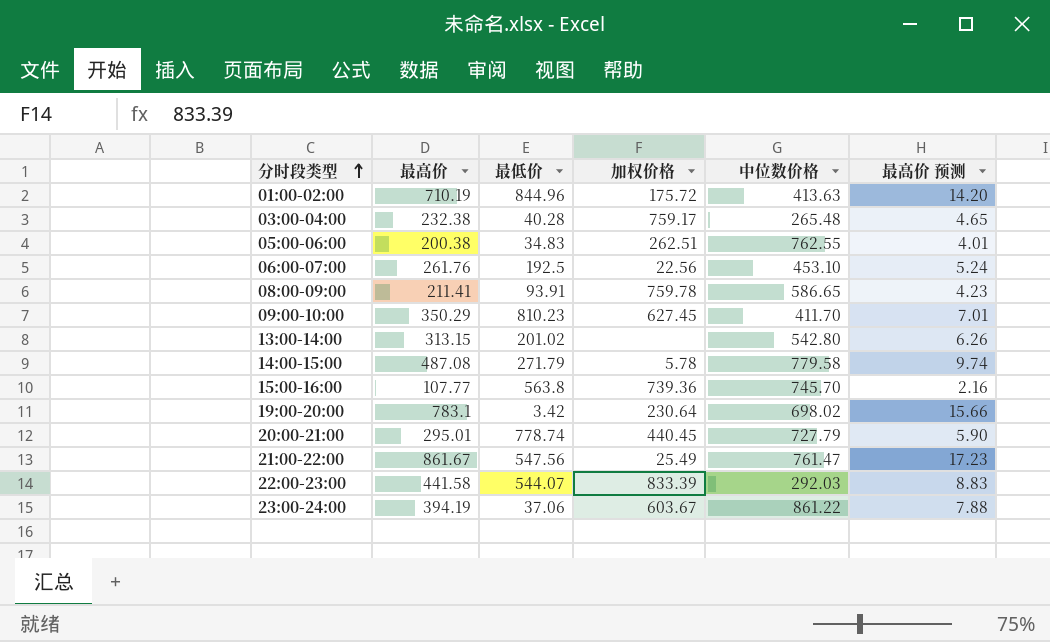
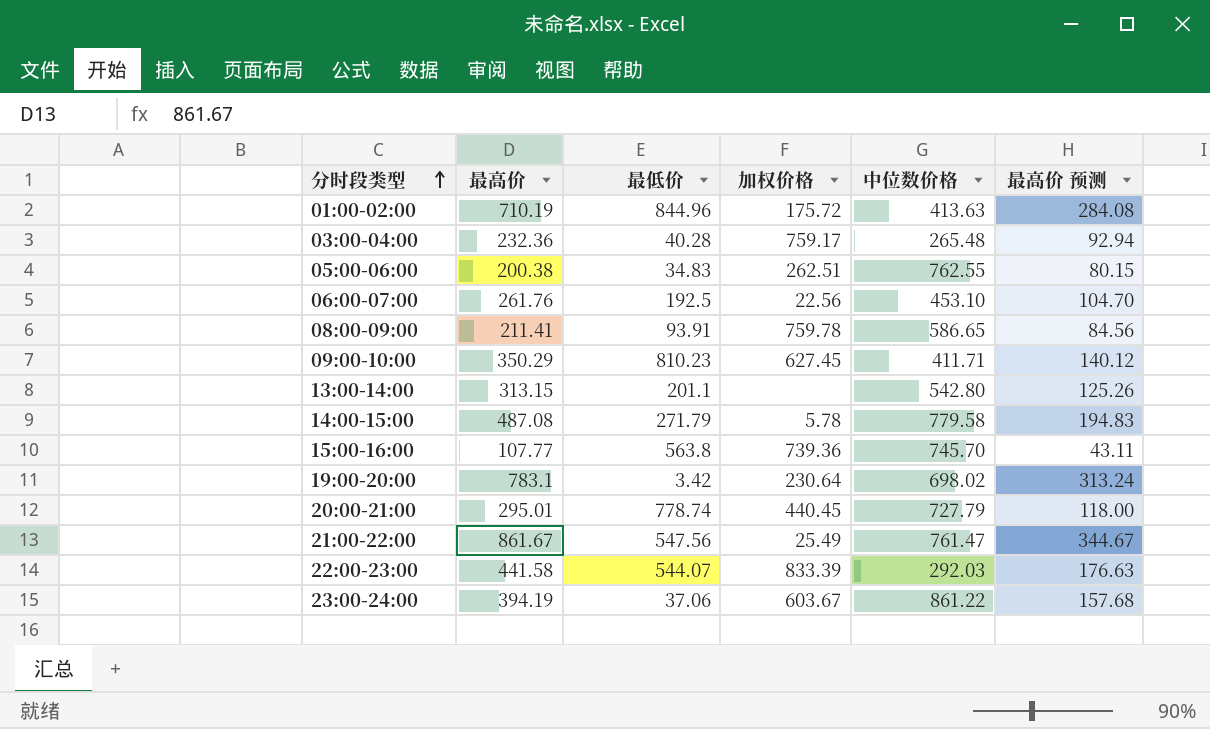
column 最高价 预测 | formula: [最高价] * 0.02 -> [最高价] * 0.4
03:00-04:00 | 最高价: 232.38 -> 232.36
09:00-10:00 | 中位数价格: 411.70 -> 411.71
13:00-14:00 | 最低价: 201.02 -> 201.1

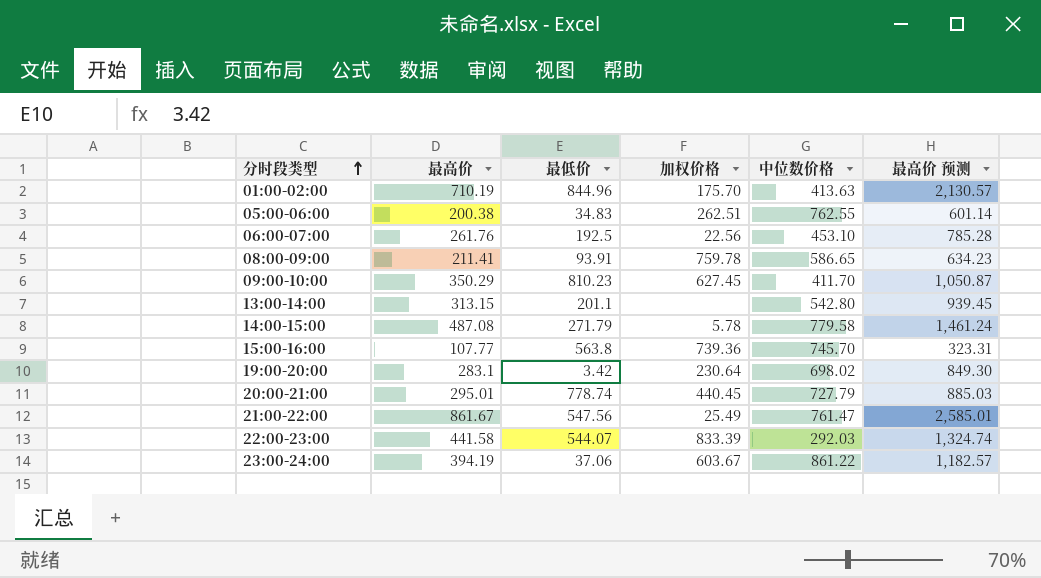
column 最高价 预测 | formula: [最高价] * 0.4 -> [最高价] * 3
row 03:00-04:00: 232.36 | 40.28 | 759.17 | 265.48 | 92.94 -> none
01:00-02:00 | 加权价格: 175.72 -> 175.70
09:00-10:00 | 中位数价格: 411.71 -> 411.70
19:00-20:00 | 最高价: 783.1 -> 283.1

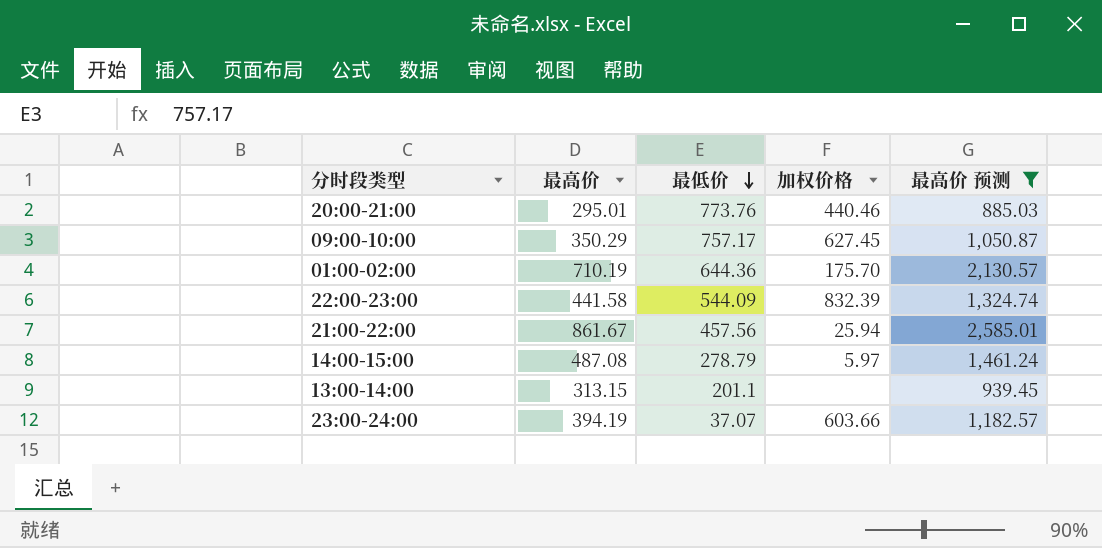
filter: none -> 最高价 预测 >= 885.03
row order: 分时段类型 ascending -> 最低价 descending
column 中位数价格 | position: 5 -> none
20:00-21:00 | 最低价: 778.74 -> 773.76
20:00-21:00 | 加权价格: 440.45 -> 440.46
09:00-10:00 | 最低价: 810.23 -> 757.17
01:00-02:00 | 最低价: 844.96 -> 644.36
22:00-23:00 | 最低价: 544.07 -> 544.09
22:00-23:00 | 加权价格: 833.39 -> 832.39
21:00-22:00 | 最低价: 547.56 -> 457.56
21:00-22:00 | 加权价格: 25.49 -> 25.94
14:00-15:00 | 最低价: 271.79 -> 278.79
14:00-15:00 | 加权价格: 5.78 -> 5.97
23:00-24:00 | 最低价: 37.06 -> 37.07
23:00-24:00 | 加权价格: 603.67 -> 603.66

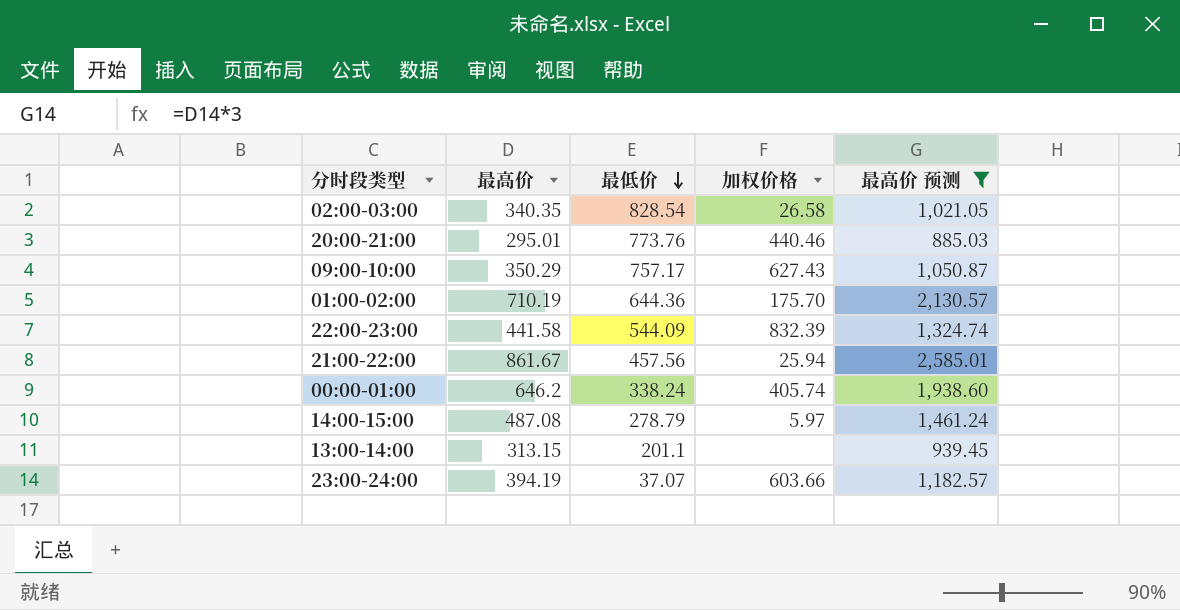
row 02:00-03:00: none -> 340.35 | 828.54 | 26.58 | 1,021.05
09:00-10:00 | 加权价格: 627.45 -> 627.43
row 00:00-01:00: none -> 646.2 | 338.24 | 405.74 | 1,938.60

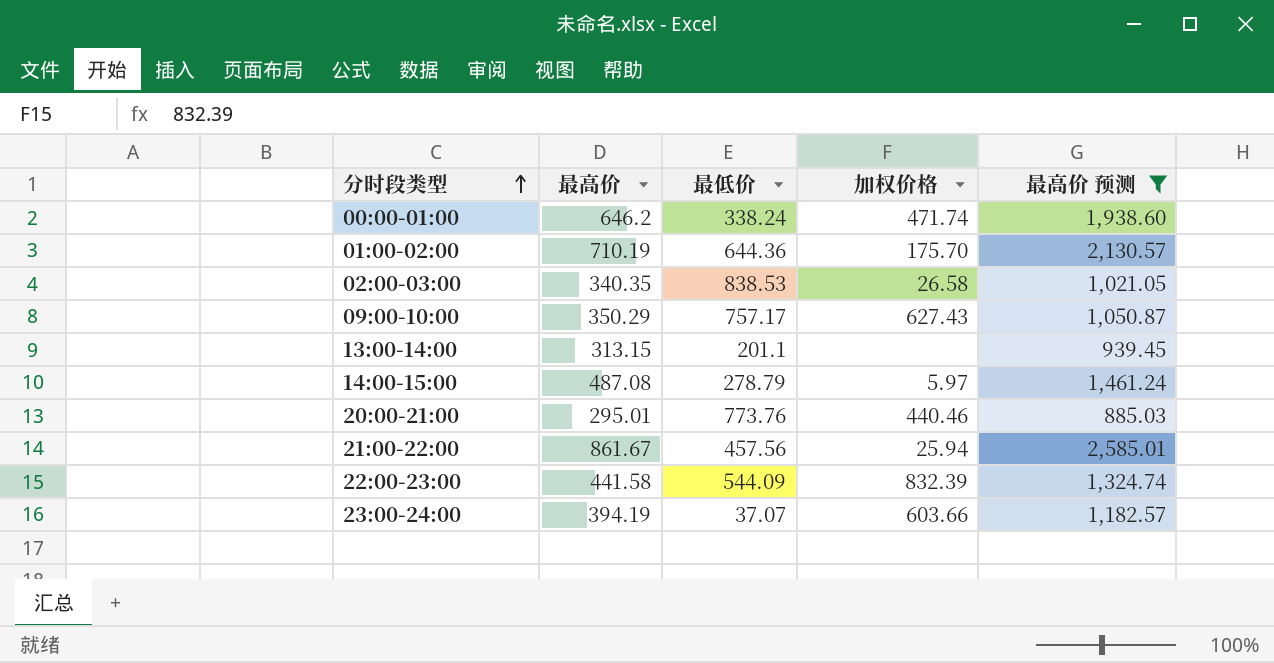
row order: 最低价 descending -> 分时段类型 ascending
00:00-01:00 | 加权价格: 405.74 -> 471.74
02:00-03:00 | 最低价: 828.54 -> 838.53

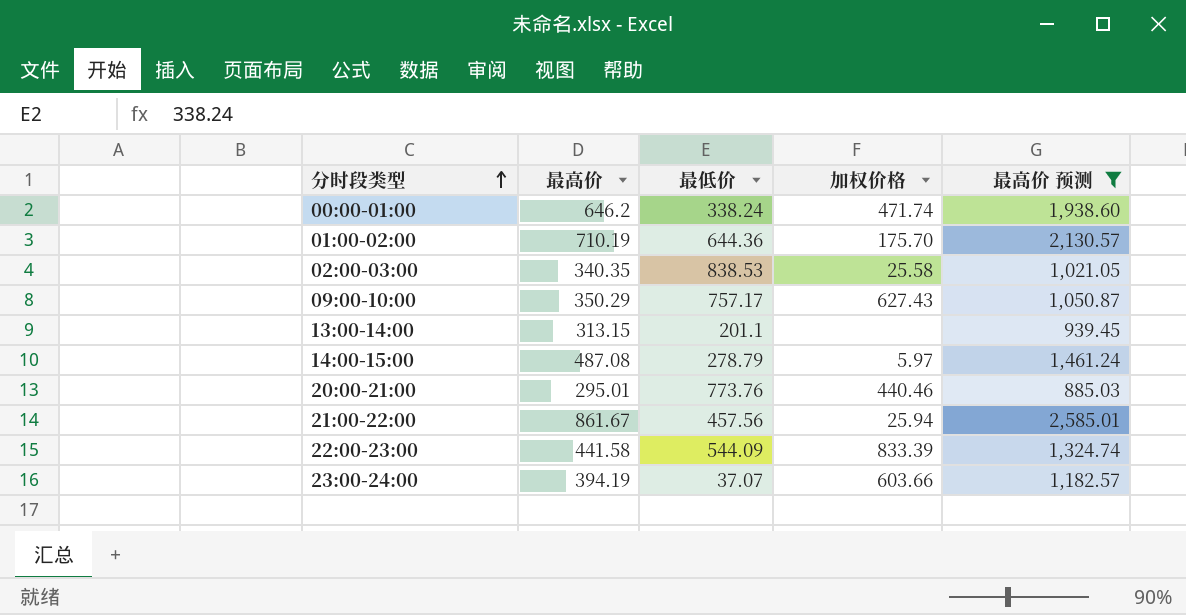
02:00-03:00 | 加权价格: 26.58 -> 25.58
22:00-23:00 | 加权价格: 832.39 -> 833.39

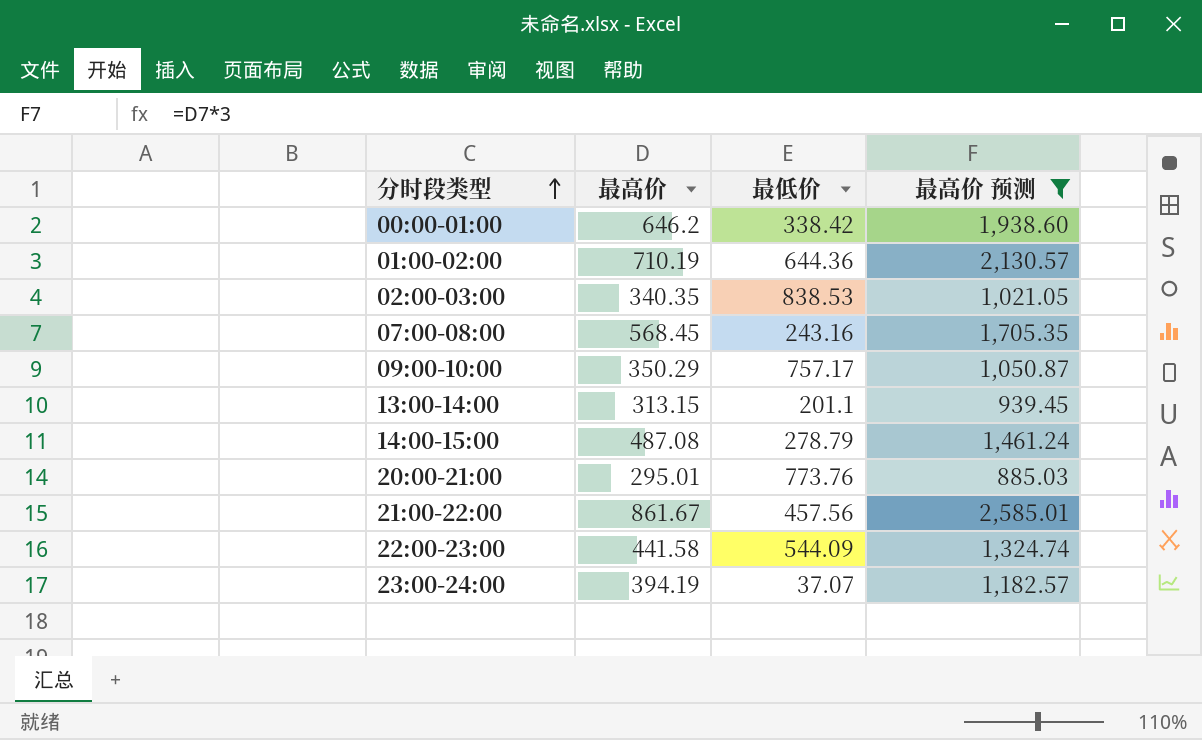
column 加权价格 | position: 4 -> none
00:00-01:00 | 最低价: 338.24 -> 338.42
row 07:00-08:00: none -> 568.45 | 243.16 | 1,705.35

